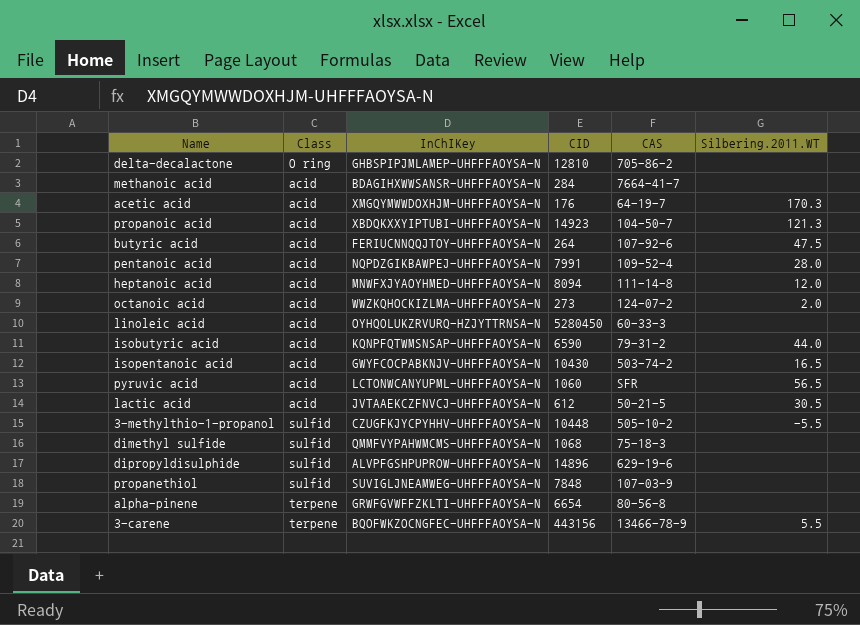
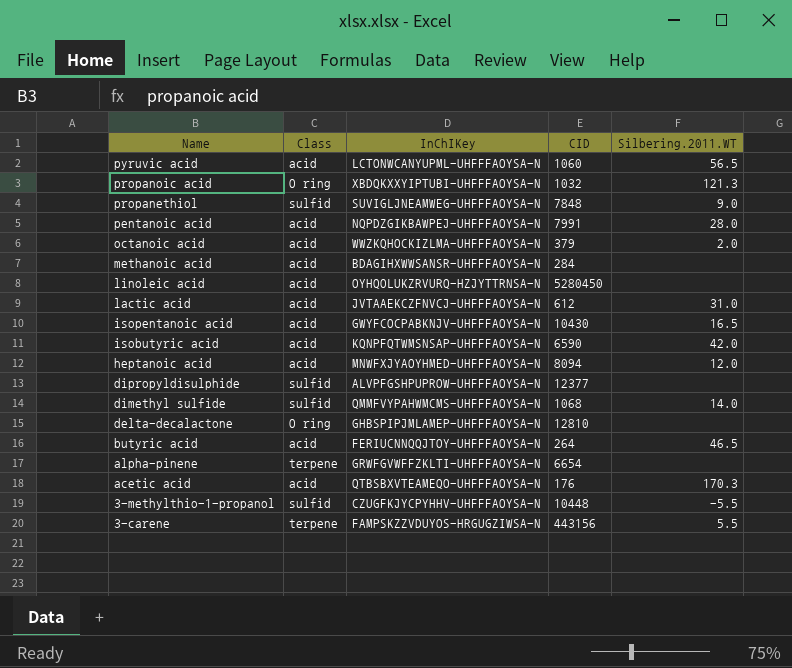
row order: none -> Name descending
column CAS | position: 5 -> none
propanoic acid | Class: acid -> O ring
propanoic acid | CID: 14923 -> 1032
propanethiol | Silbering.2011.WT: none -> 9.0
octanoic acid | CID: 273 -> 379
lactic acid | Silbering.2011.WT: 30.5 -> 31.0
isobutyric acid | Silbering.2011.WT: 44.0 -> 42.0
dipropyldisulphide | CID: 14896 -> 12377
dimethyl sulfide | Silbering.2011.WT: none -> 14.0
butyric acid | Silbering.2011.WT: 47.5 -> 46.5
acetic acid | InChIKey: XMGQYMWWDOXHJM-UHFFFAOYSA-N -> QTBSBXVTEAMEQO-UHFFFAOYSA-N
3-carene | InChIKey: BQOFWKZOCNGFEC-UHFFFAOYSA-N -> FAMPSKZZVDUYOS-HRGUGZIWSA-N

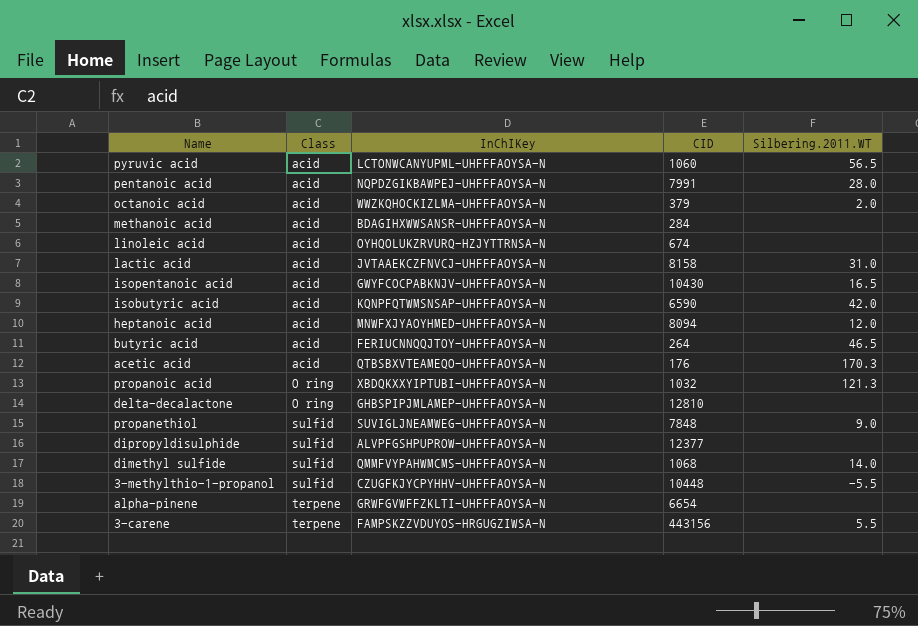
row order: Name descending -> Class ascending
linoleic acid | CID: 5280450 -> 674
lactic acid | CID: 612 -> 8158

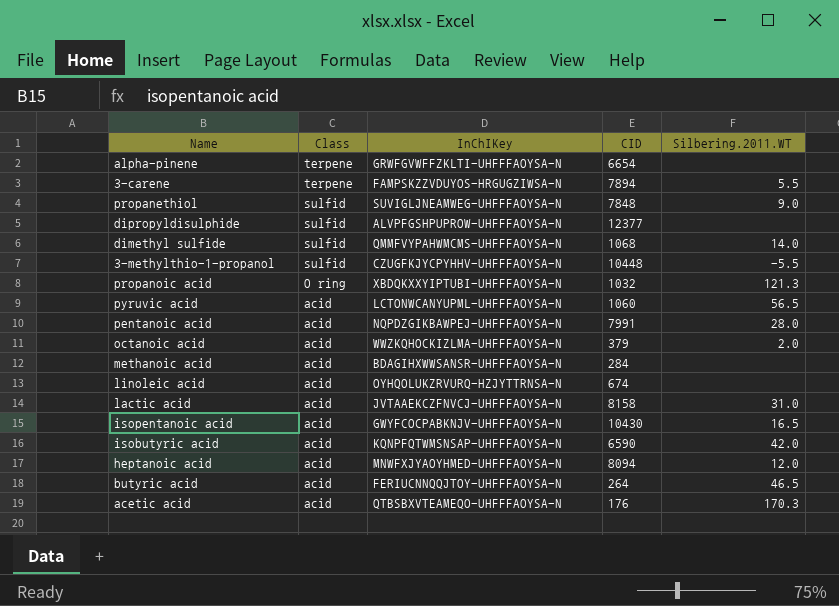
row order: Class ascending -> Class descending
row delta-decalactone: O ring | GHBSPIPJMLAMEP-UHFFFAOYSA-N | 12810 | none -> none
3-carene | CID: 443156 -> 7894

